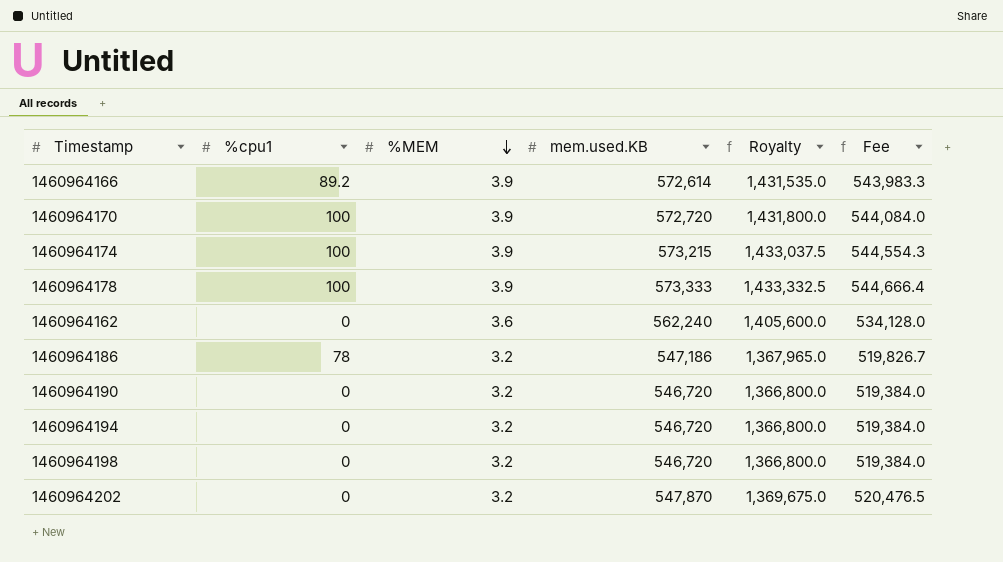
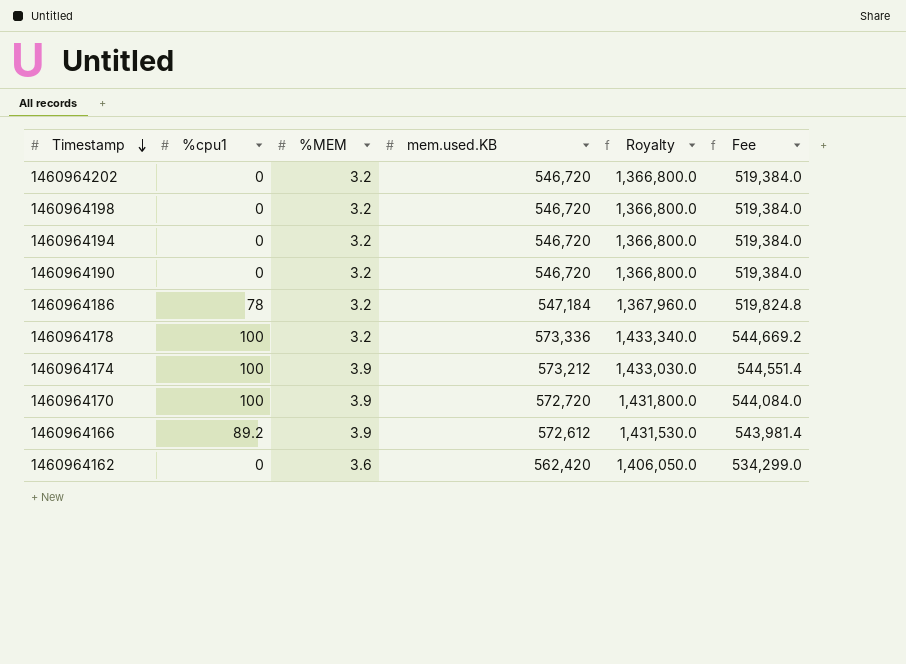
row order: %MEM descending -> Timestamp descending
1460964202 | mem.used.KB: 547,870 -> 546,720
1460964202 | Royalty: 1,369,675.0 -> 1,366,800.0
1460964202 | Fee: 520,476.5 -> 519,384.0
1460964186 | mem.used.KB: 547,186 -> 547,184
1460964186 | Royalty: 1,367,965.0 -> 1,367,960.0
1460964186 | Fee: 519,826.7 -> 519,824.8
1460964178 | %MEM: 3.9 -> 3.2
1460964178 | mem.used.KB: 573,333 -> 573,336
1460964178 | Royalty: 1,433,332.5 -> 1,433,340.0
1460964178 | Fee: 544,666.4 -> 544,669.2
1460964174 | mem.used.KB: 573,215 -> 573,212
1460964174 | Royalty: 1,433,037.5 -> 1,433,030.0
1460964174 | Fee: 544,554.3 -> 544,551.4
1460964166 | mem.used.KB: 572,614 -> 572,612
1460964166 | Royalty: 1,431,535.0 -> 1,431,530.0
1460964166 | Fee: 543,983.3 -> 543,981.4
1460964162 | mem.used.KB: 562,240 -> 562,420
1460964162 | Royalty: 1,405,600.0 -> 1,406,050.0
1460964162 | Fee: 534,128.0 -> 534,299.0

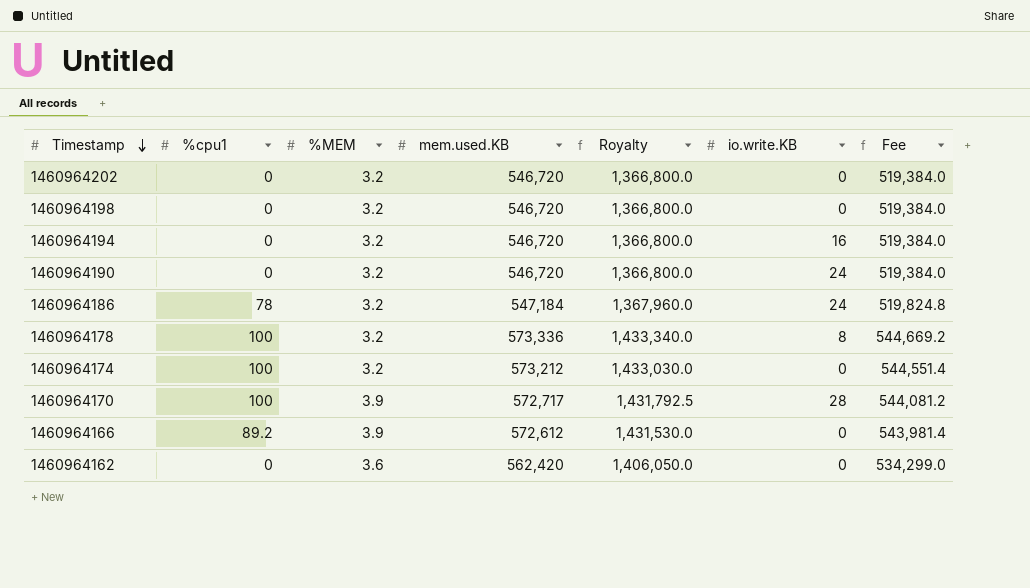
column io.write.KB | position: none -> 6
1460964174 | %MEM: 3.9 -> 3.2
1460964170 | mem.used.KB: 572,720 -> 572,717
1460964170 | Royalty: 1,431,800.0 -> 1,431,792.5
1460964170 | Fee: 544,084.0 -> 544,081.2

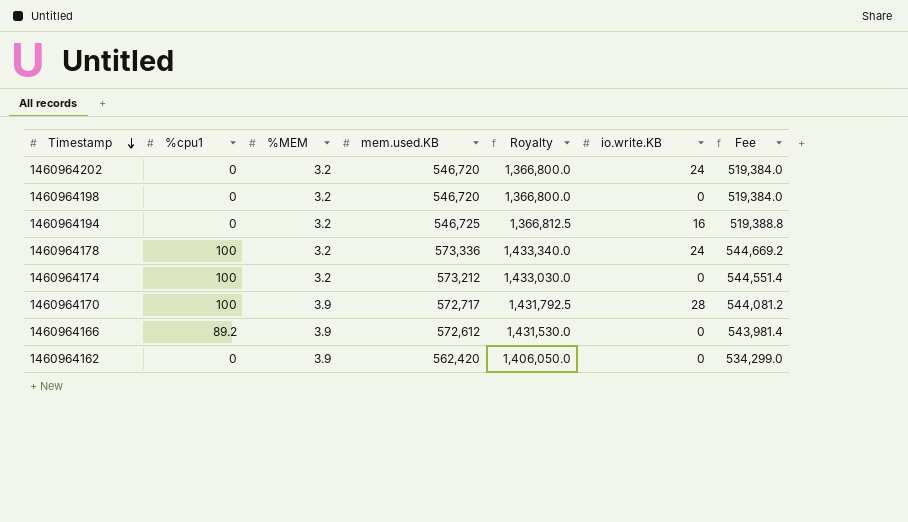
row 1460964190: 0 | 3.2 | 546,720 | 1,366,800.0 | 24 | 519,384.0 -> none
row 1460964186: 78 | 3.2 | 547,184 | 1,367,960.0 | 24 | 519,824.8 -> none
1460964202 | io.write.KB: 0 -> 24
1460964194 | mem.used.KB: 546,720 -> 546,725
1460964194 | Royalty: 1,366,800.0 -> 1,366,812.5
1460964194 | Fee: 519,384.0 -> 519,388.8
1460964178 | io.write.KB: 8 -> 24
1460964162 | %MEM: 3.6 -> 3.9

